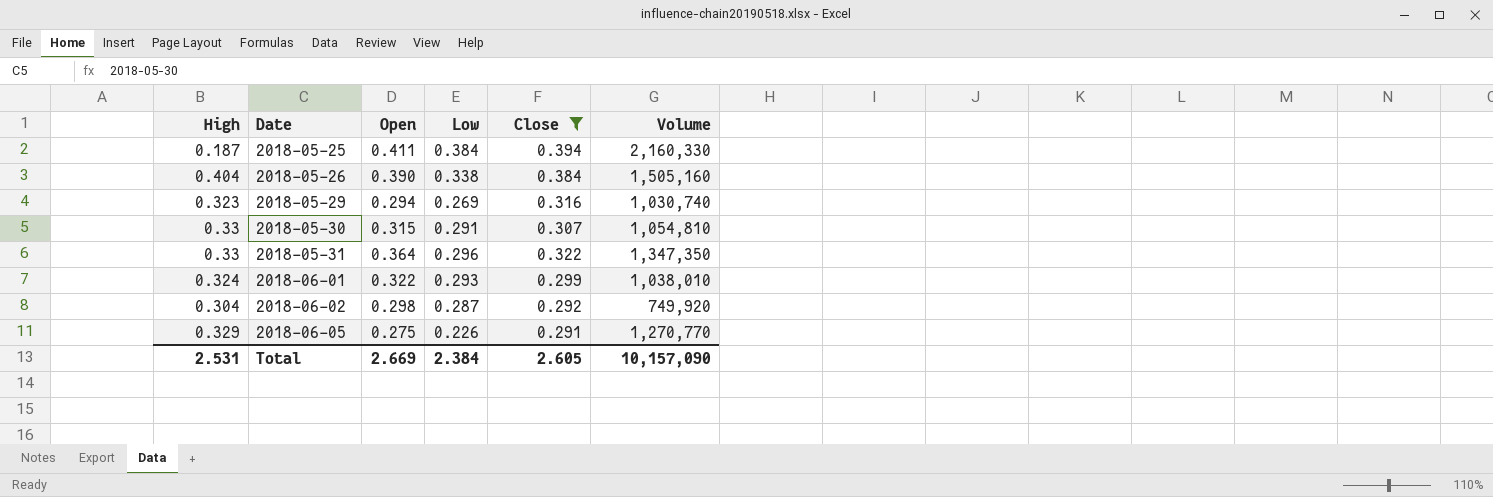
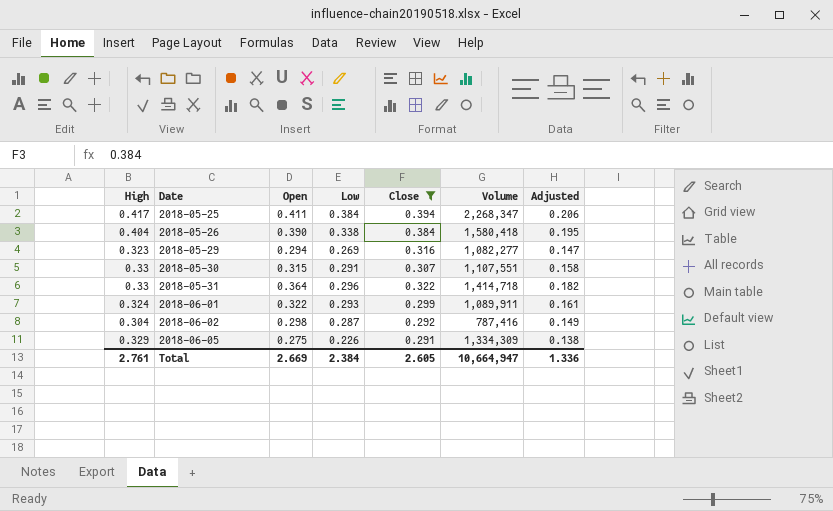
column Adjusted | formula: none -> [Open] * 0.5
2018-05-25 | High: 0.187 -> 0.417
2018-05-25 | Volume: 2,160,330 -> 2,268,347
2018-05-26 | Volume: 1,505,160 -> 1,580,418
2018-05-29 | Volume: 1,030,740 -> 1,082,277
2018-05-30 | Volume: 1,054,810 -> 1,107,551
2018-05-31 | Volume: 1,347,350 -> 1,414,718
2018-06-01 | Volume: 1,038,010 -> 1,089,911
2018-06-02 | Volume: 749,920 -> 787,416
2018-06-05 | Volume: 1,270,770 -> 1,334,309
Total | High: 2.531 -> 2.761
Total | Volume: 10,157,090 -> 10,664,947

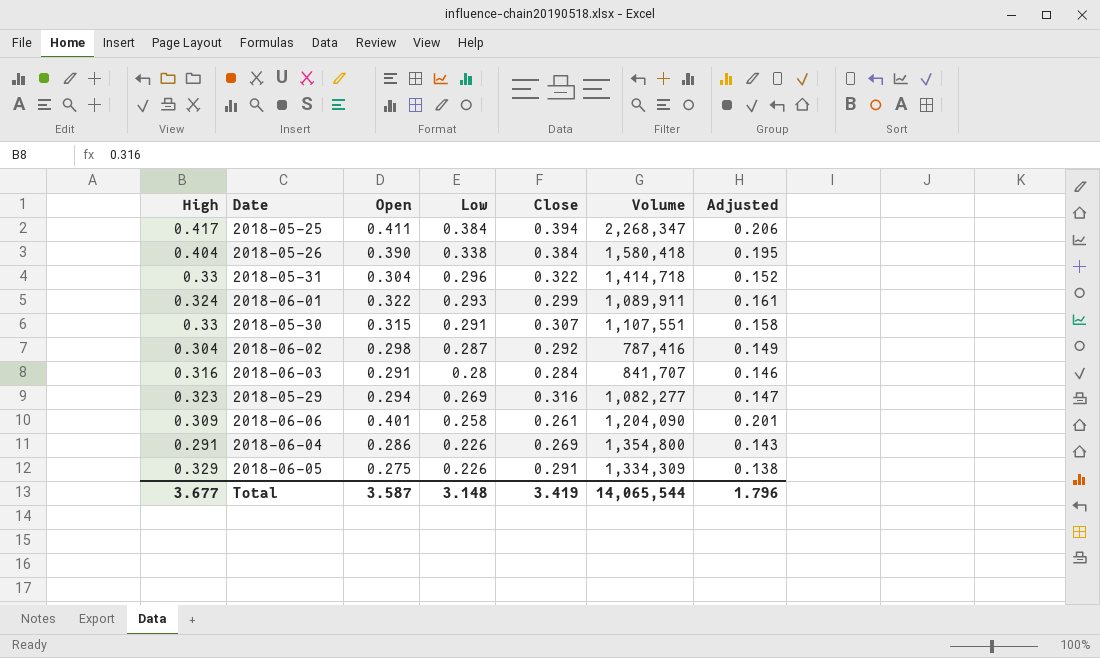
filter: Close >= 0.291 -> none
row order: Date ascending -> Low descending
2018-05-31 | Open: 0.364 -> 0.304
2018-05-31 | Adjusted: 0.182 -> 0.152
Total | High: 2.761 -> 3.677
Total | Open: 2.669 -> 3.587
Total | Low: 2.384 -> 3.148
Total | Close: 2.605 -> 3.419
Total | Volume: 10,664,947 -> 14,065,544
Total | Adjusted: 1.336 -> 1.796

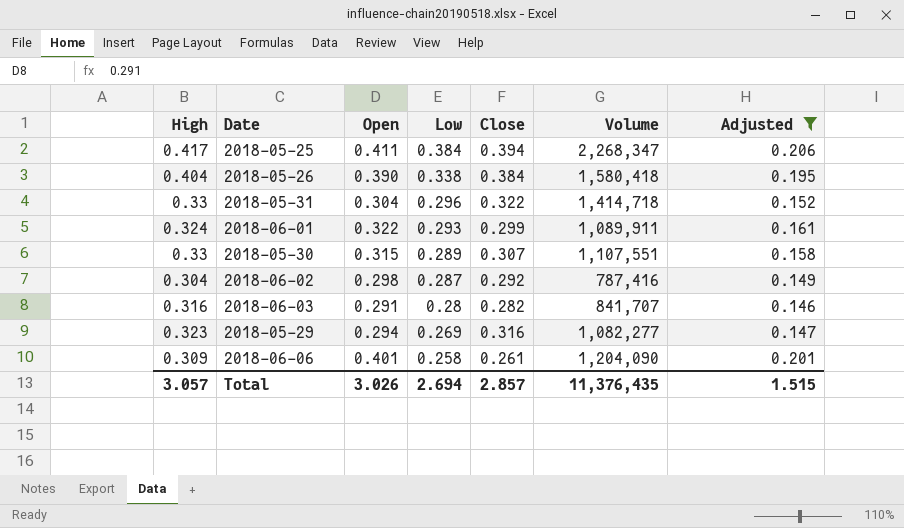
filter: none -> Adjusted >= 0.146
2018-05-30 | Low: 0.291 -> 0.289
2018-06-03 | Close: 0.284 -> 0.282
Total | High: 3.677 -> 3.057
Total | Open: 3.587 -> 3.026
Total | Low: 3.148 -> 2.694
Total | Close: 3.419 -> 2.857
Total | Volume: 14,065,544 -> 11,376,435
Total | Adjusted: 1.796 -> 1.515

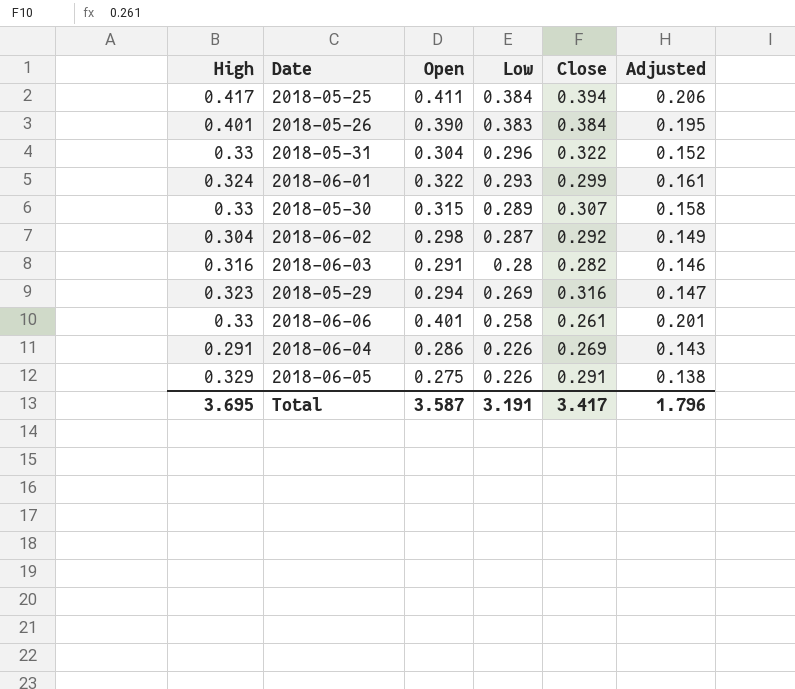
filter: Adjusted >= 0.146 -> none
column Volume | position: 6 -> none
2018-05-26 | High: 0.404 -> 0.401
2018-05-26 | Low: 0.338 -> 0.383
2018-06-06 | High: 0.309 -> 0.33
Total | High: 3.057 -> 3.695
Total | Open: 3.026 -> 3.587
Total | Low: 2.694 -> 3.191
Total | Close: 2.857 -> 3.417
Total | Adjusted: 1.515 -> 1.796

